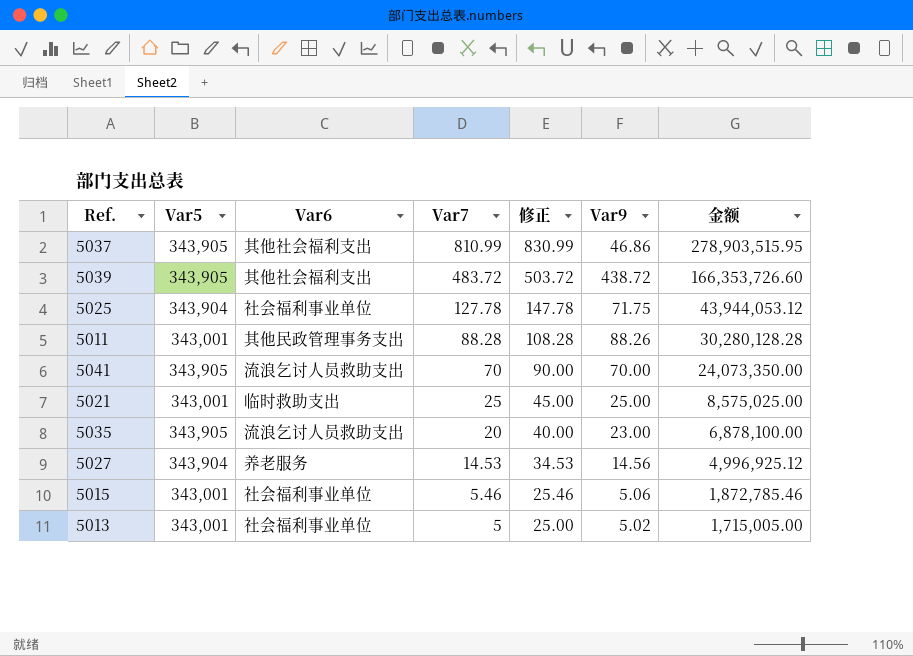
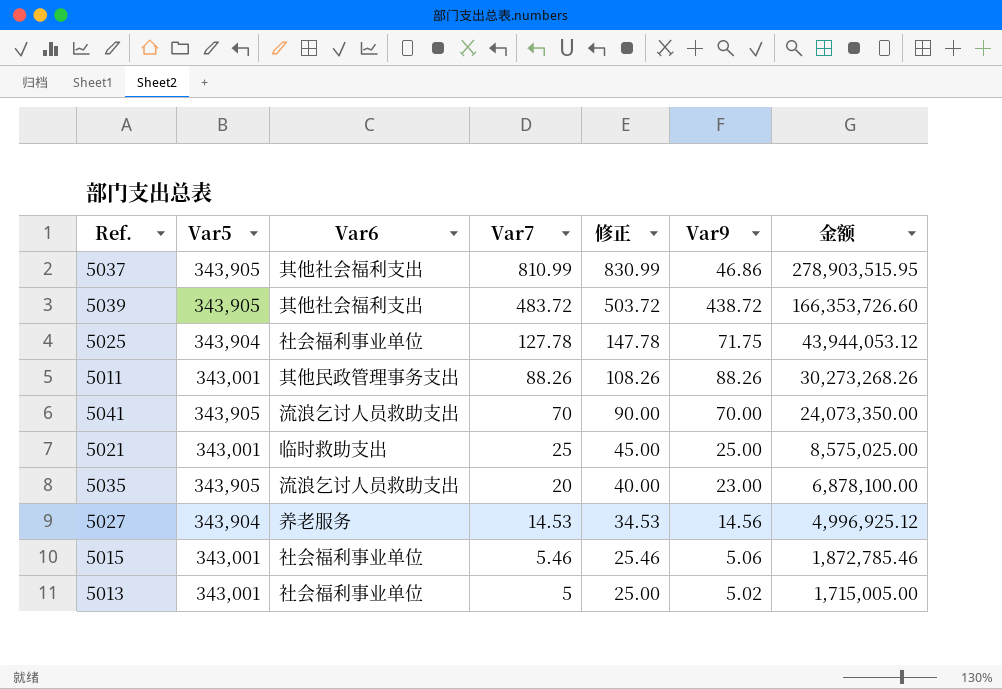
5011 | Var7: 88.28 -> 88.26
5011 | 修正: 108.28 -> 108.26
5011 | 金额: 30,280,128.28 -> 30,273,268.26

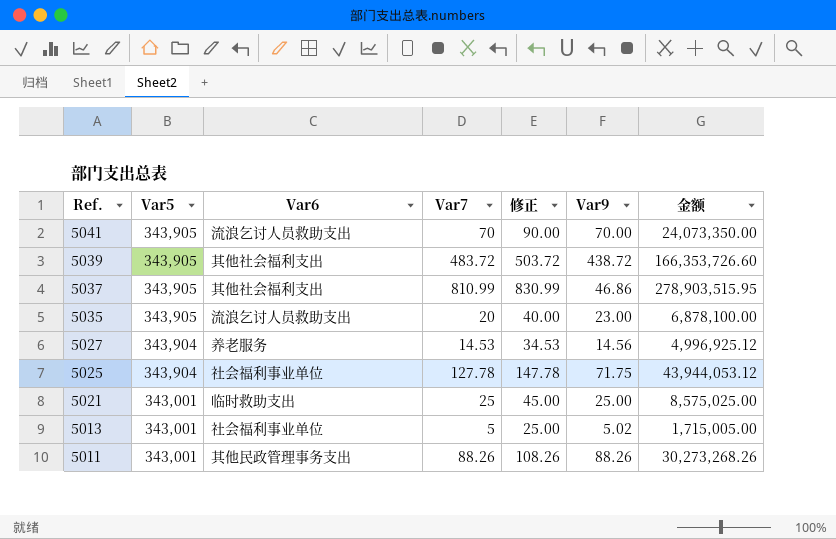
row order: Var7 descending -> Ref. descending
row 5015: 343,001 | 社会福利事业单位 | 5.46 | 25.46 | 5.06 | 1,872,785.46 -> none

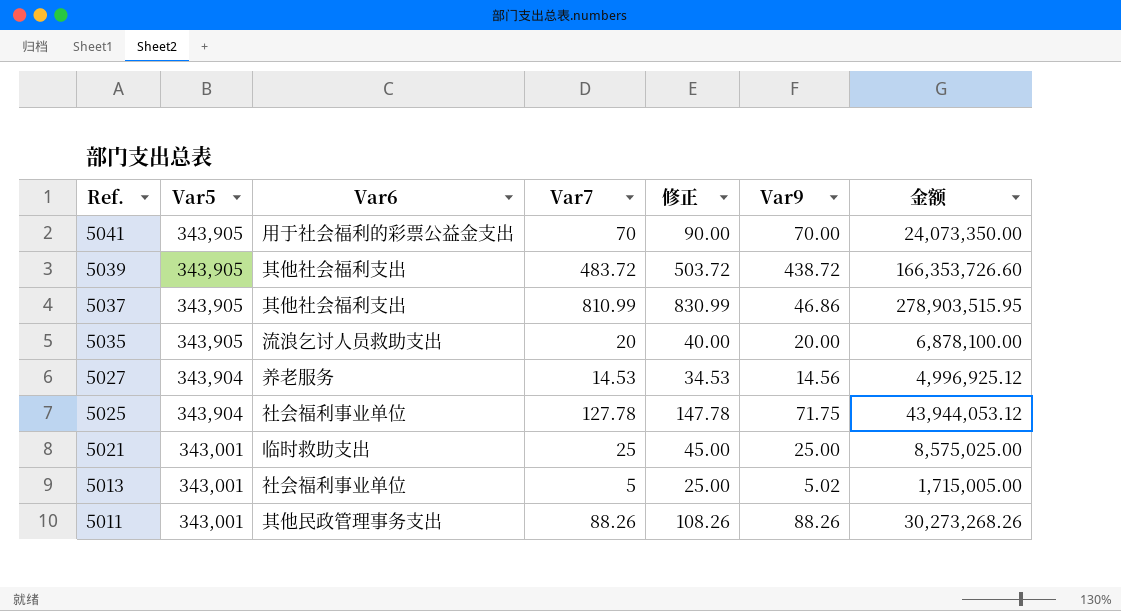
5041 | Var6: 流浪乞讨人员救助支出 -> 用于社会福利的彩票公益金支出
5035 | Var9: 23.00 -> 20.00

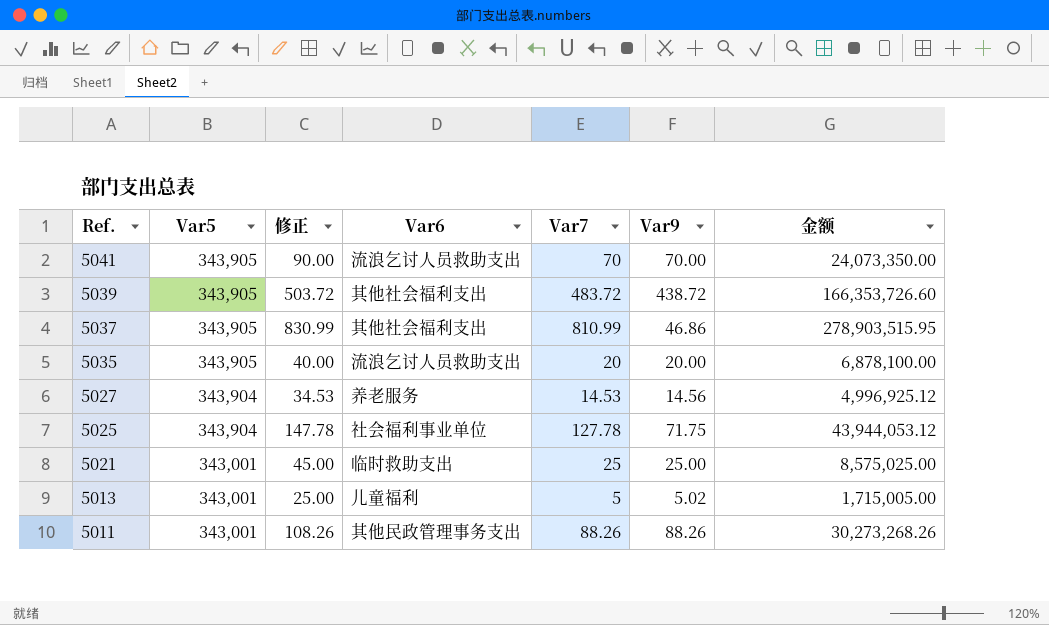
column 修正 | position: 5 -> 3
5041 | Var6: 用于社会福利的彩票公益金支出 -> 流浪乞讨人员救助支出
5013 | Var6: 社会福利事业单位 -> 儿童福利

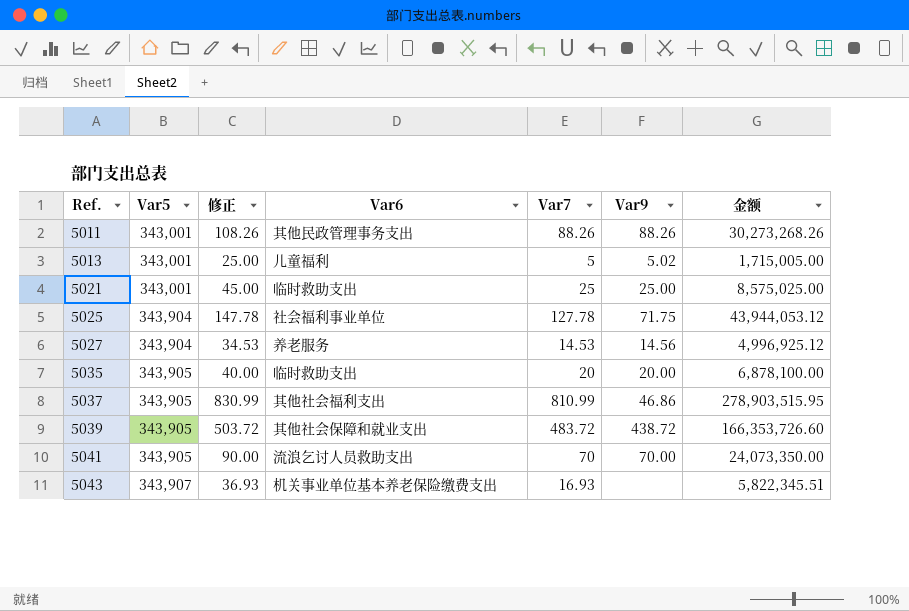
row order: Ref. descending -> Ref. ascending
5035 | Var6: 流浪乞讨人员救助支出 -> 临时救助支出
5039 | Var6: 其他社会福利支出 -> 其他社会保障和就业支出
row 5043: none -> 343,907 | 36.93 | 机关事业单位基本养老保险缴费支出 | 16.93 | none | 5,822,345.51

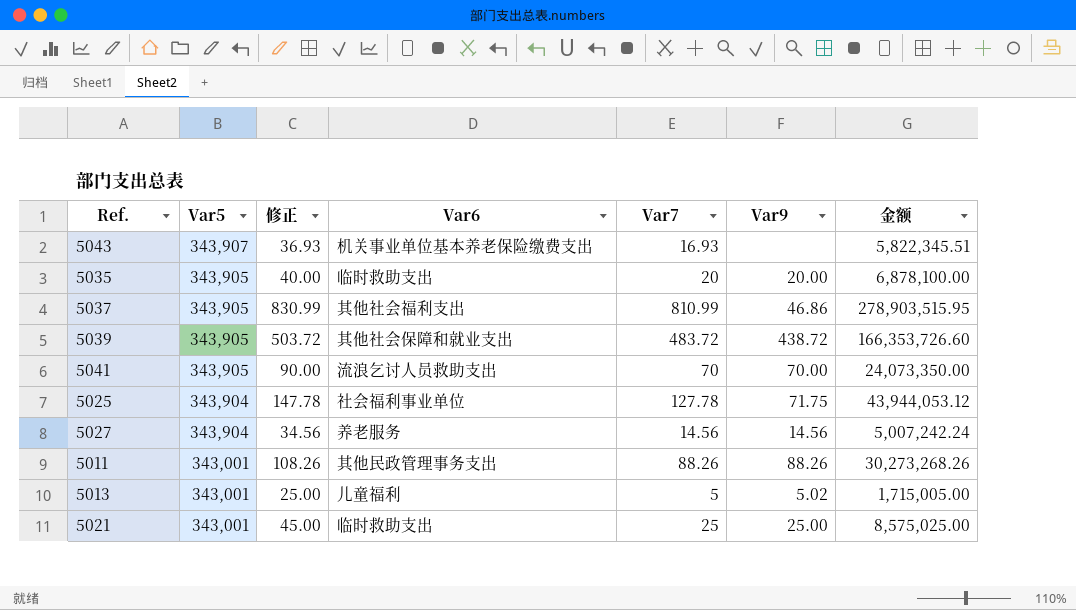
row order: Ref. ascending -> Var5 descending
5027 | 修正: 34.53 -> 34.56
5027 | Var7: 14.53 -> 14.56
5027 | 金额: 4,996,925.12 -> 5,007,242.24

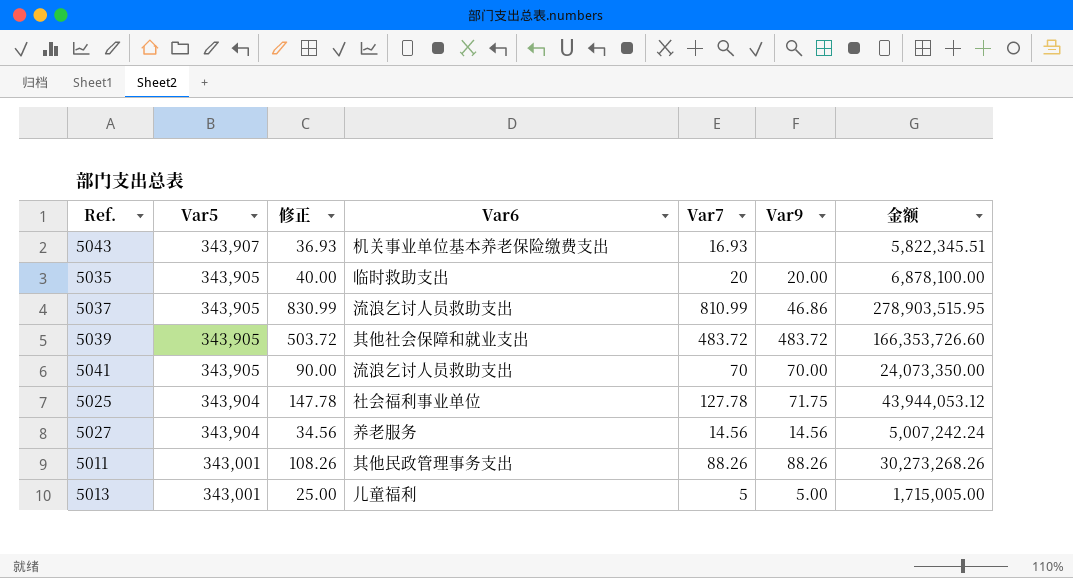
row 5021: 343,001 | 45.00 | 临时救助支出 | 25 | 25.00 | 8,575,025.00 -> none
5037 | Var6: 其他社会福利支出 -> 流浪乞讨人员救助支出
5039 | Var9: 438.72 -> 483.72
5013 | Var9: 5.02 -> 5.00

